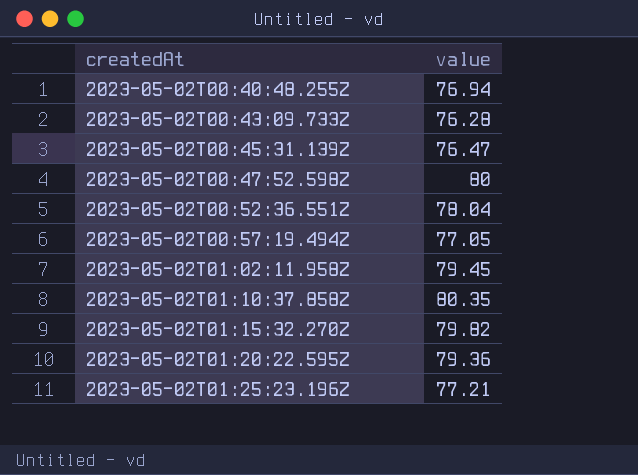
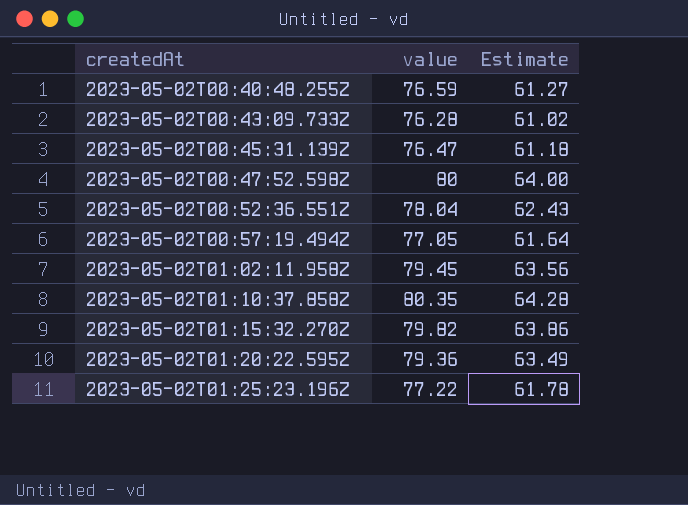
column Estimate | formula: none -> [value] * 0.8
2023-05-02T00:40:48.255Z | value: 76.94 -> 76.59
2023-05-02T01:25:23.196Z | value: 77.21 -> 77.22

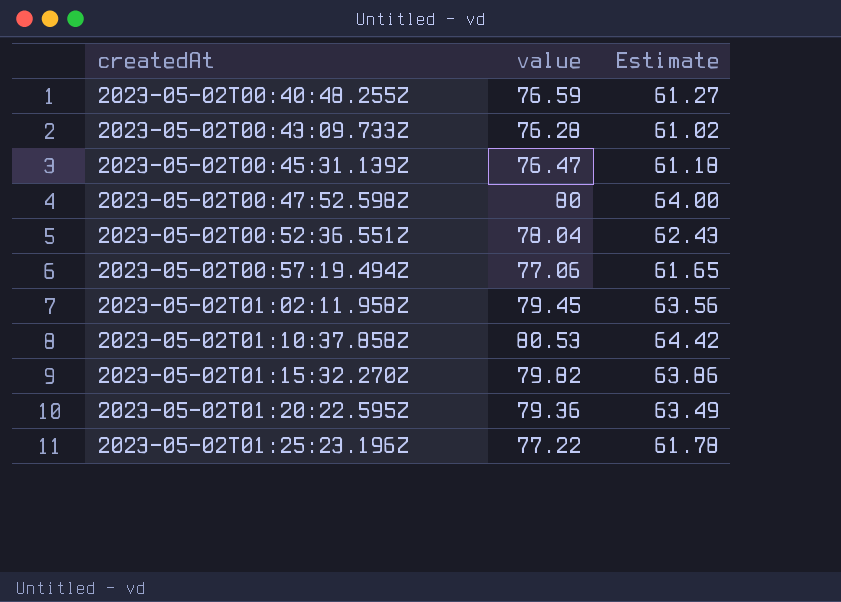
2023-05-02T00:57:19.494Z | value: 77.05 -> 77.06
2023-05-02T00:57:19.494Z | Estimate: 61.64 -> 61.65
2023-05-02T01:10:37.858Z | value: 80.35 -> 80.53
2023-05-02T01:10:37.858Z | Estimate: 64.28 -> 64.42

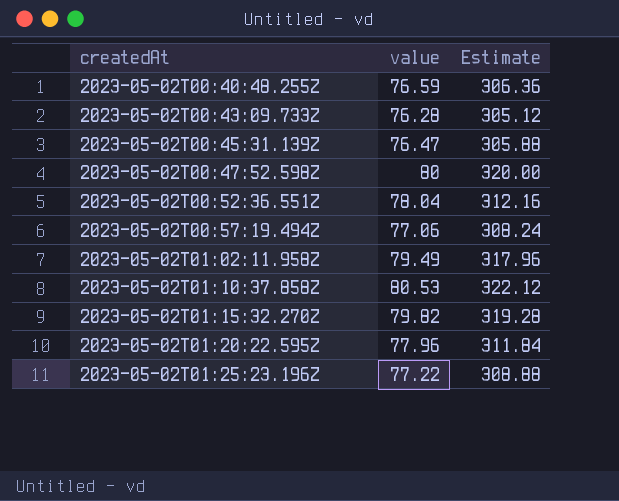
column Estimate | formula: [value] * 0.8 -> [value] * 4
2023-05-02T01:02:11.958Z | value: 79.45 -> 79.49
2023-05-02T01:20:22.595Z | value: 79.36 -> 77.96

